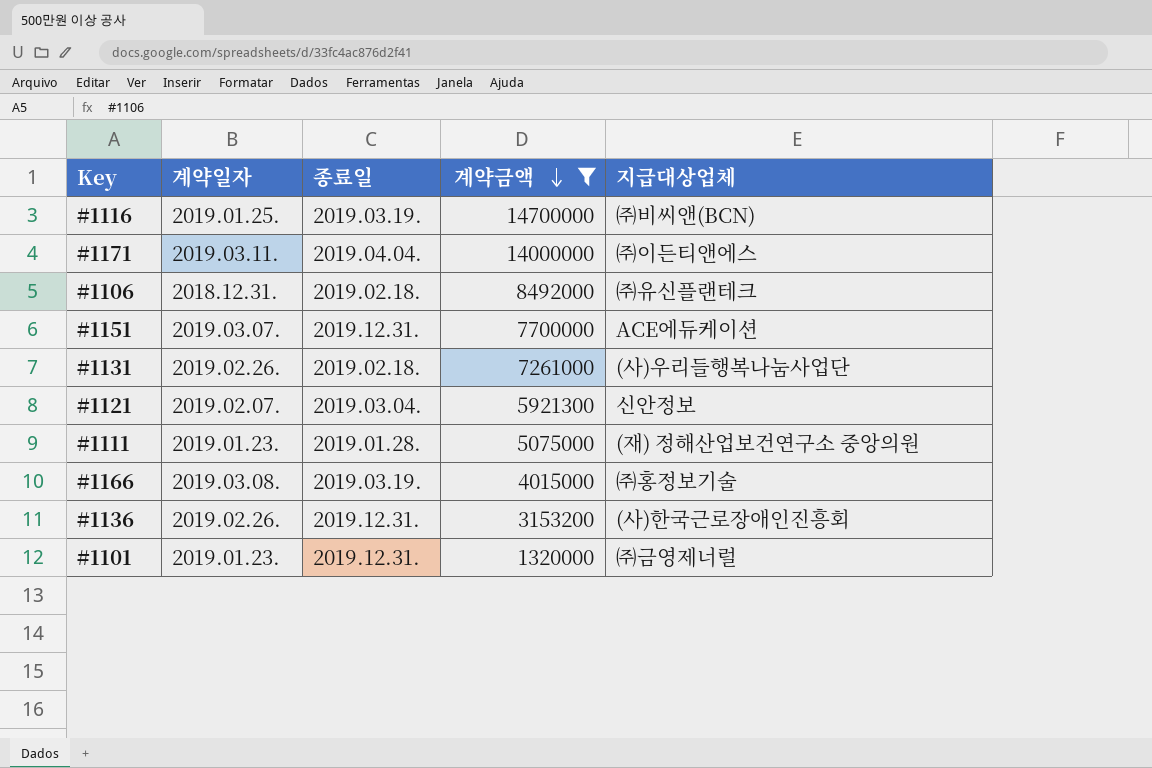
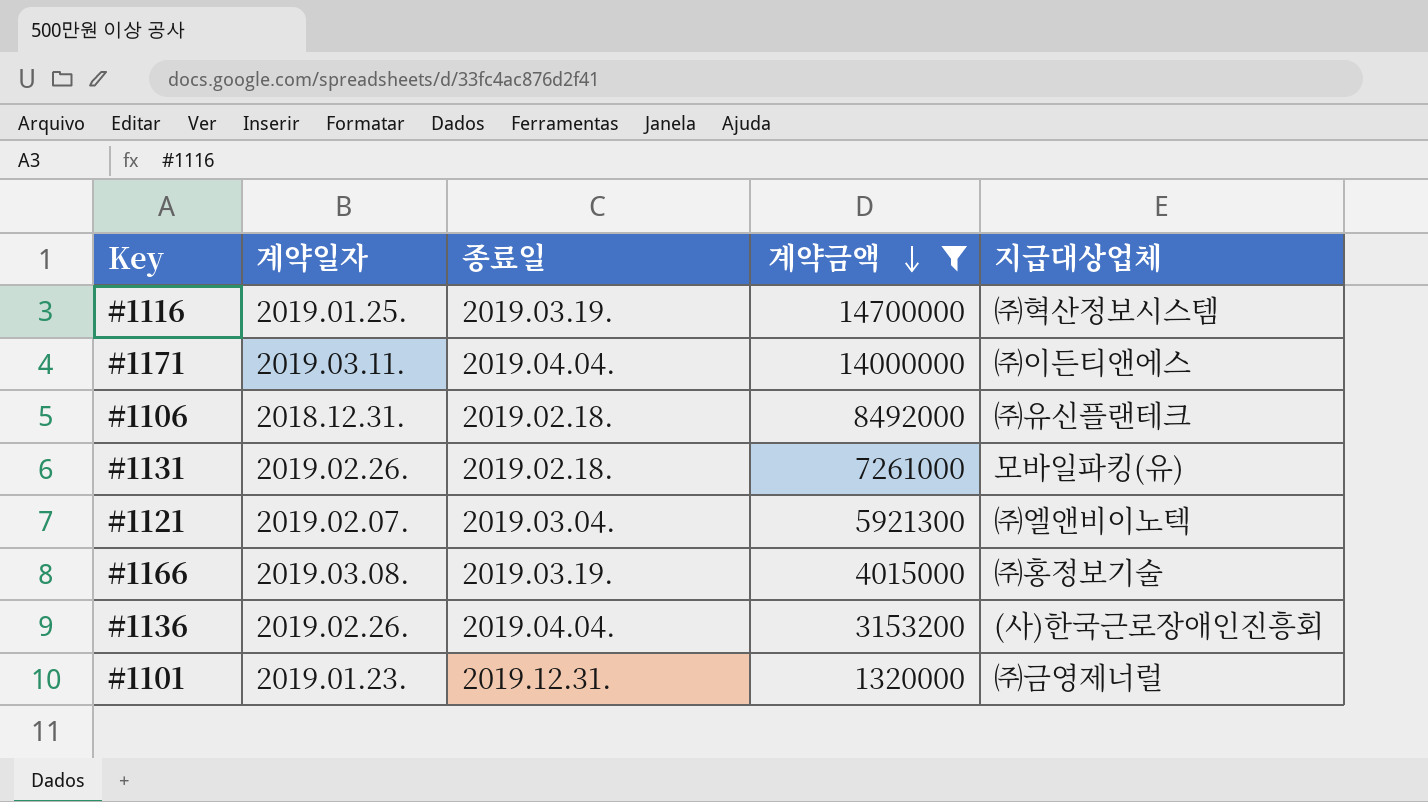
row #1151: 2019.03.07. | 2019.12.31. | 7700000 | ACE에듀케이션 -> none
row #1111: 2019.01.23. | 2019.01.28. | 5075000 | (재) 정해산업보건연구소 중앙의원 -> none
#1116 | 지급대상업체: ㈜비씨앤(BCN) -> ㈜혁산정보시스템
#1131 | 지급대상업체: (사)우리들행복나눔사업단 -> 모바일파킹(유)
#1121 | 지급대상업체: 신안정보 -> ㈜엘앤비이노텍
#1136 | 종료일: 2019.12.31. -> 2019.04.04.

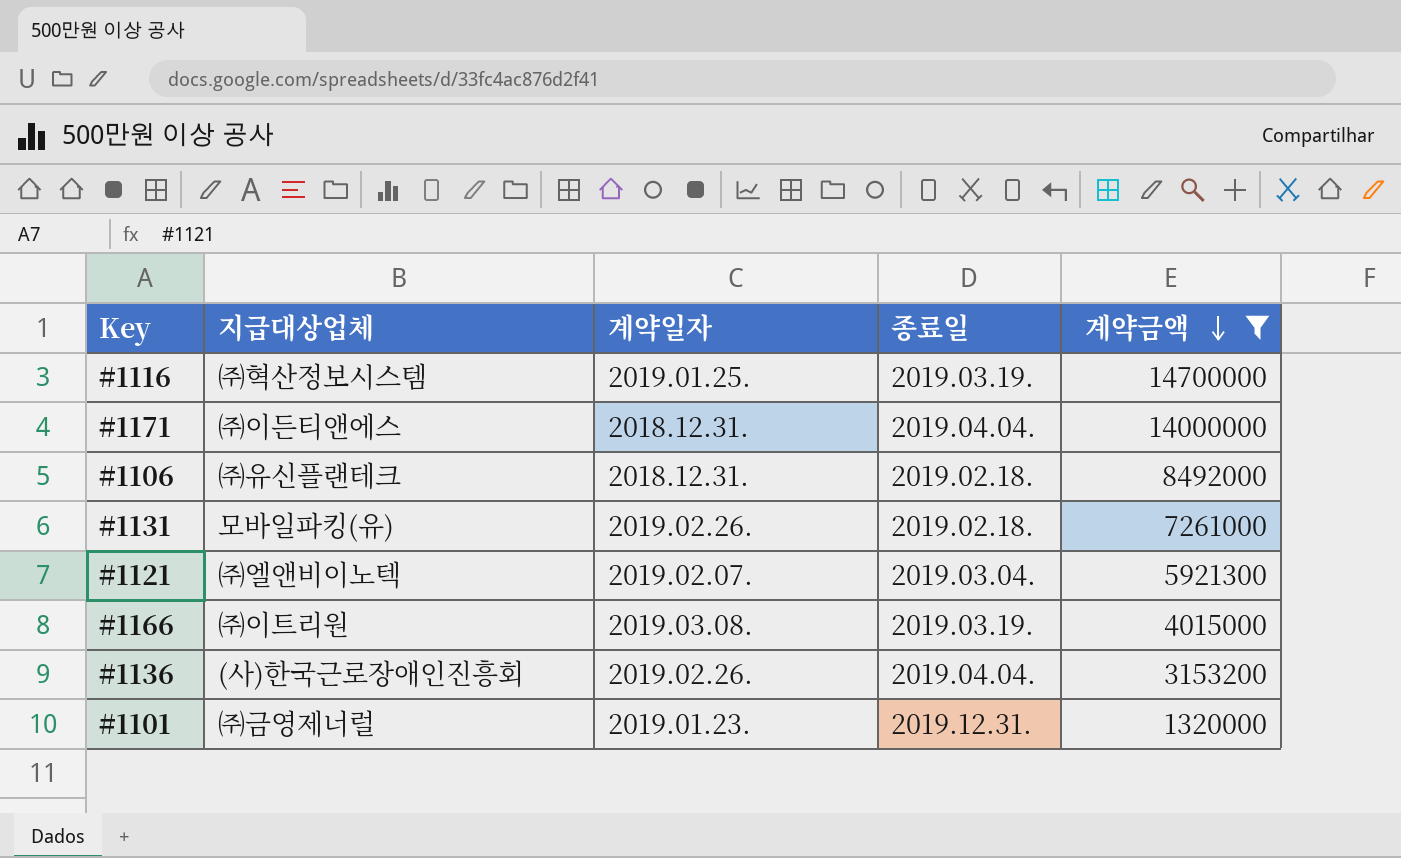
column 지급대상업체 | position: 5 -> 2
#1171 | 계약일자: 2019.03.11. -> 2018.12.31.
#1166 | 지급대상업체: ㈜홍정보기술 -> ㈜이트리원

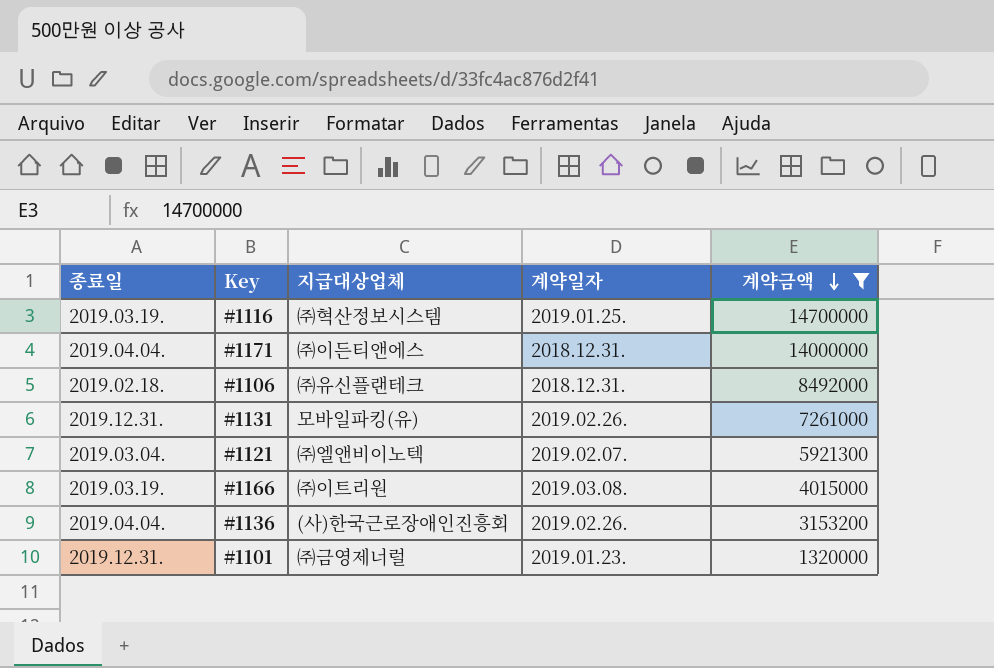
column 종료일 | position: 4 -> 1
#1131 | 종료일: 2019.02.18. -> 2019.12.31.

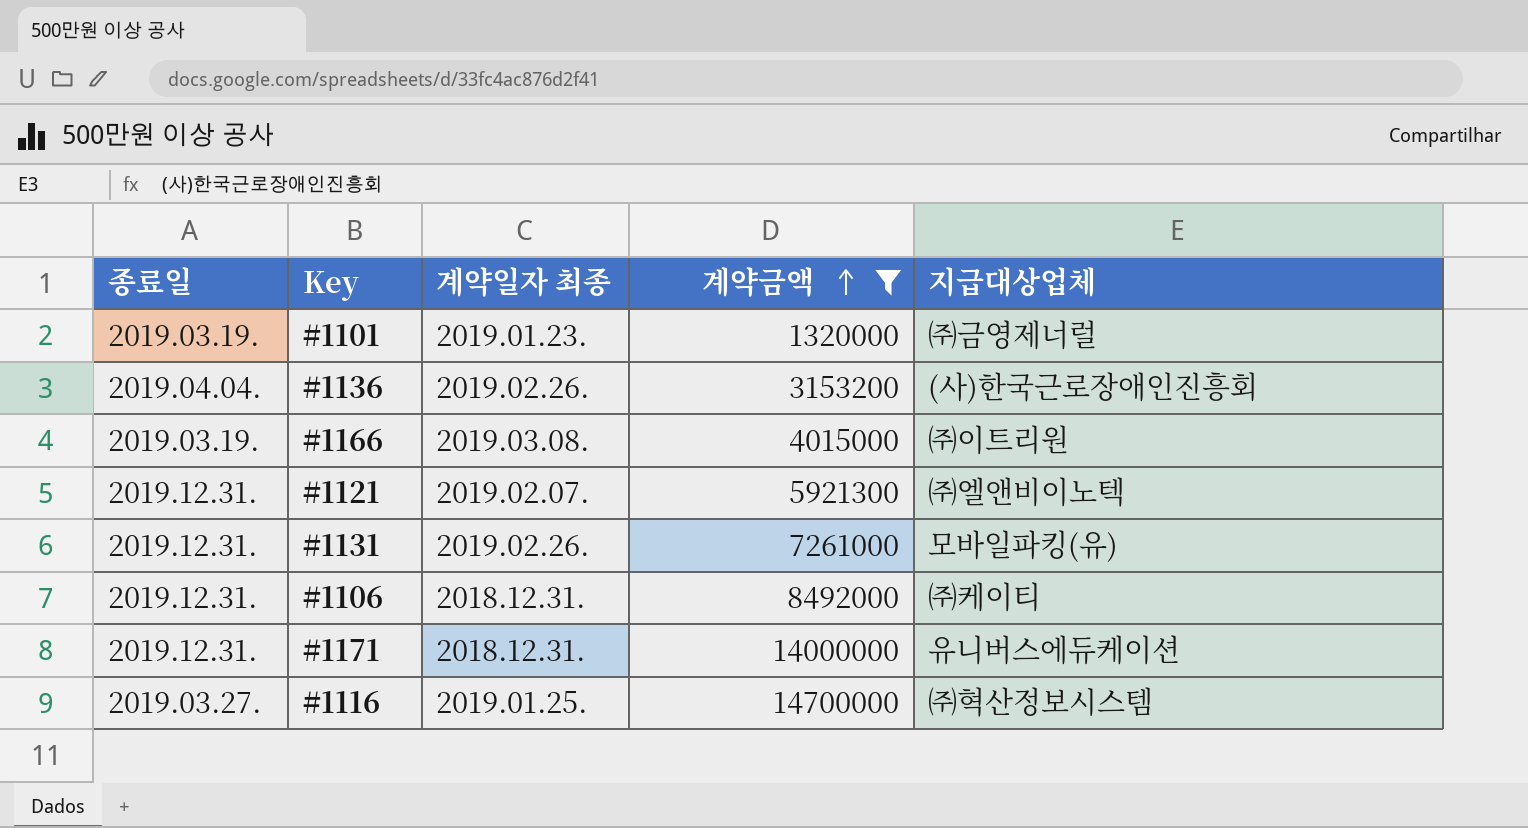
row order: 계약금액 descending -> 계약금액 ascending
column name: 계약일자 -> 계약일자 최종
column 지급대상업체 | position: 3 -> 5
#1101 | 종료일: 2019.12.31. -> 2019.03.19.
#1121 | 종료일: 2019.03.04. -> 2019.12.31.
#1106 | 종료일: 2019.02.18. -> 2019.12.31.
#1106 | 지급대상업체: ㈜유신플랜테크 -> ㈜케이티
#1171 | 종료일: 2019.04.04. -> 2019.12.31.
#1171 | 지급대상업체: ㈜이든티앤에스 -> 유니버스에듀케이션
#1116 | 종료일: 2019.03.19. -> 2019.03.27.

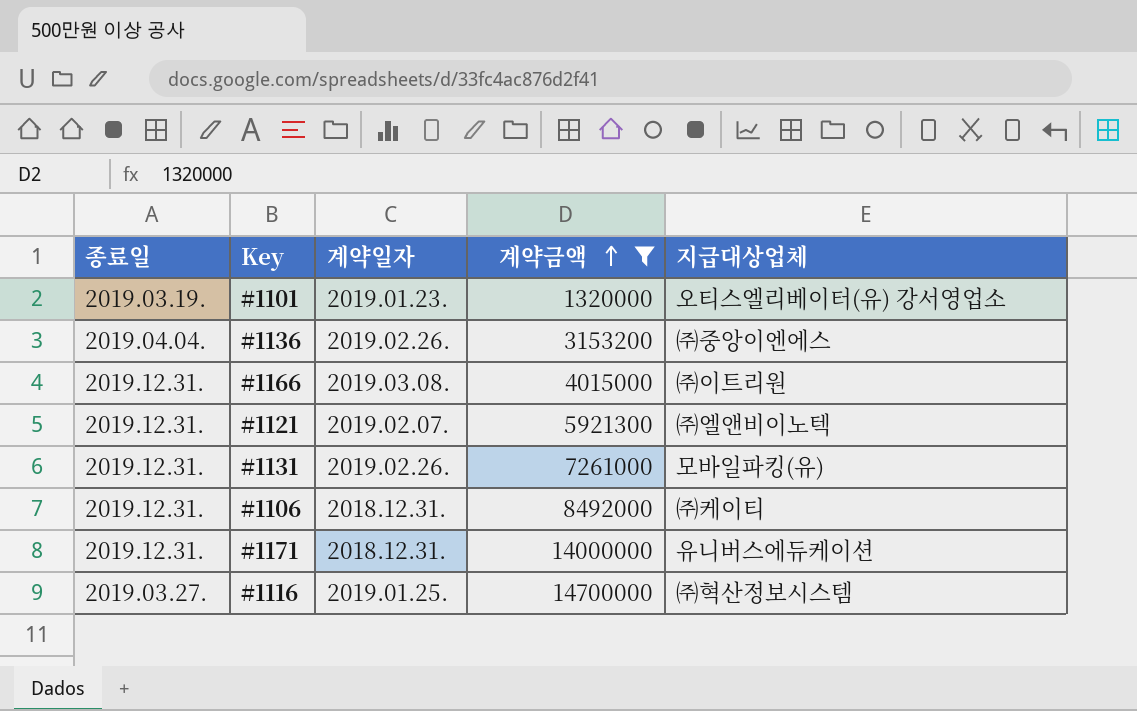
column name: 계약일자 최종 -> 계약일자
#1101 | 지급대상업체: ㈜금영제너럴 -> 오티스엘리베이터(유) 강서영업소
#1136 | 지급대상업체: (사)한국근로장애인진흥회 -> ㈜중앙이엔에스
#1166 | 종료일: 2019.03.19. -> 2019.12.31.

